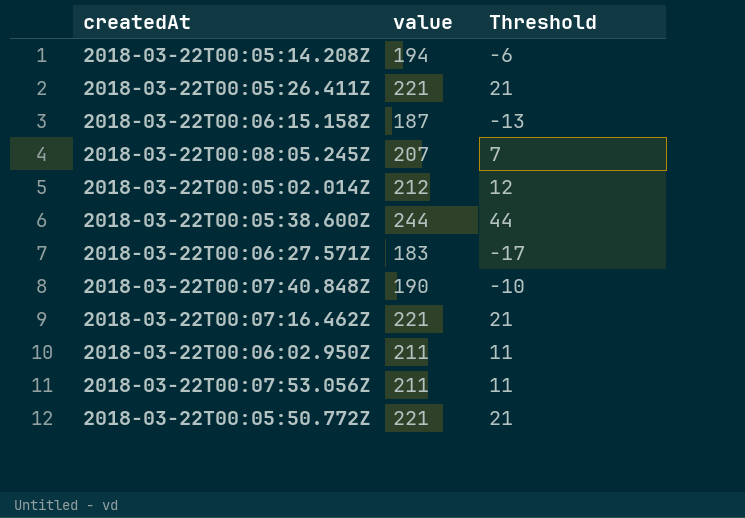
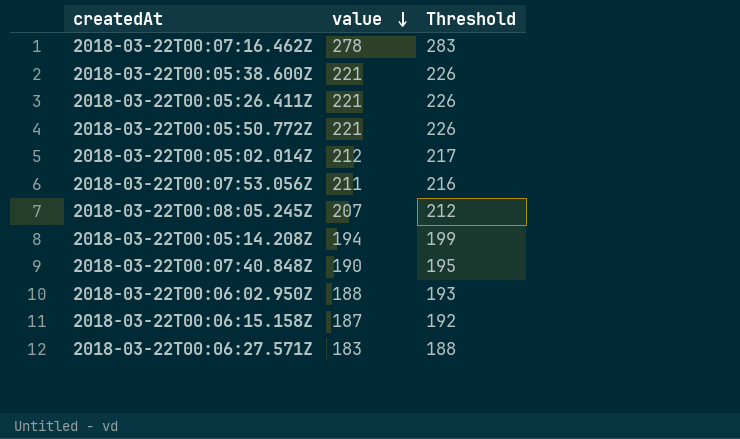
row order: none -> value descending
column Threshold | formula: [value] - 200 -> [value] + 5
2018-03-22T00:07:16.462Z | value: 221 -> 278
2018-03-22T00:05:38.600Z | value: 244 -> 221
2018-03-22T00:06:02.950Z | value: 211 -> 188

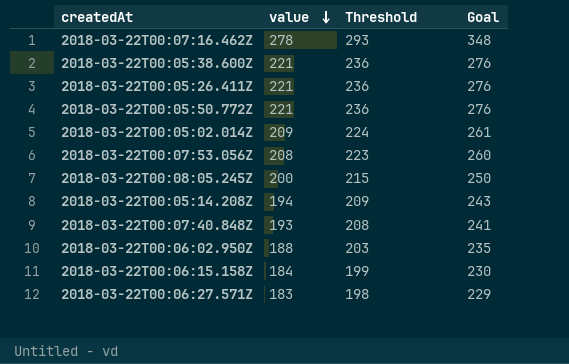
column Threshold | formula: [value] + 5 -> [value] + 15
column Goal | formula: none -> [value] * 1.25
2018-03-22T00:05:02.014Z | value: 212 -> 209
2018-03-22T00:07:53.056Z | value: 211 -> 208
2018-03-22T00:08:05.245Z | value: 207 -> 200
2018-03-22T00:07:40.848Z | value: 190 -> 193
2018-03-22T00:06:15.158Z | value: 187 -> 184

